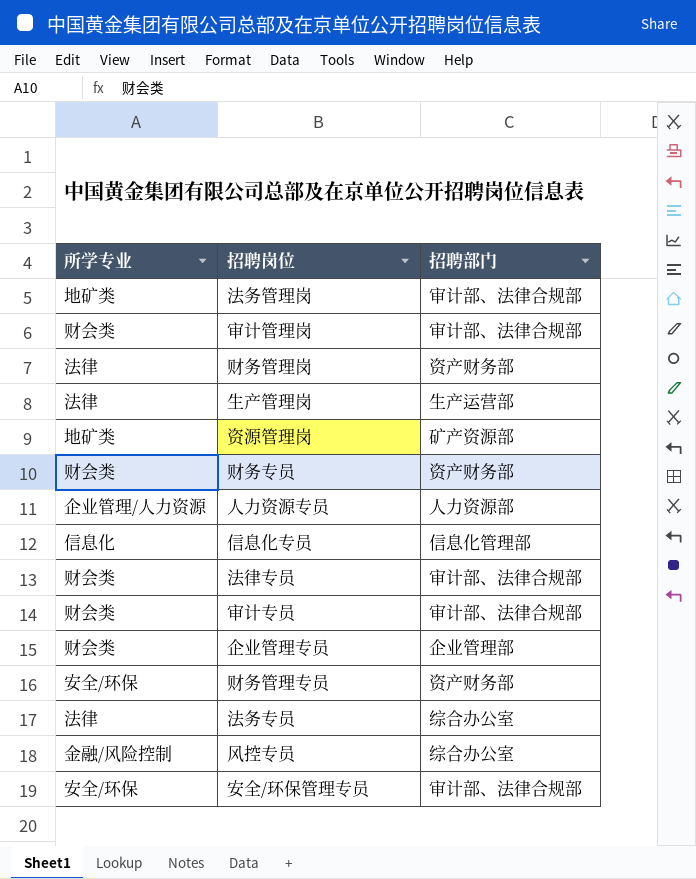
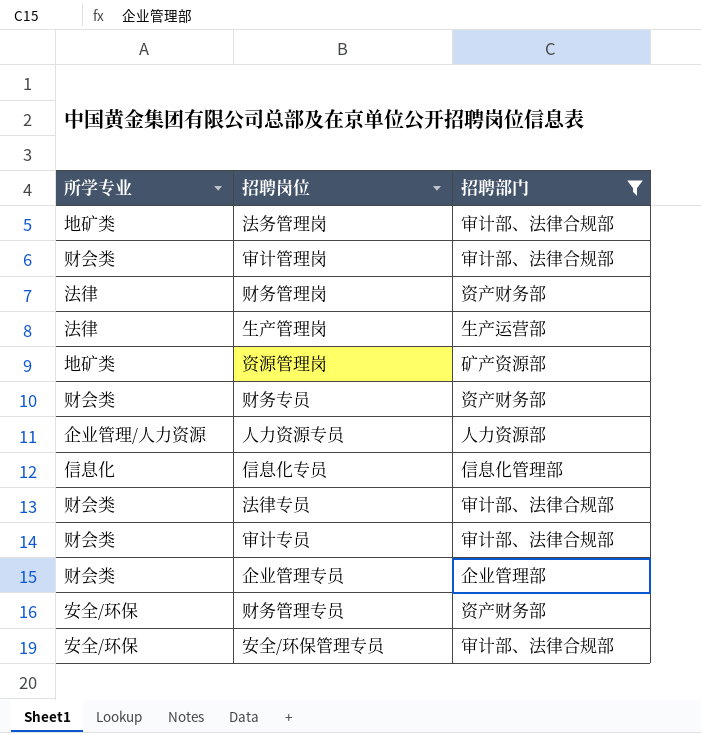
filter: none -> 招聘部门 != 综合办公室

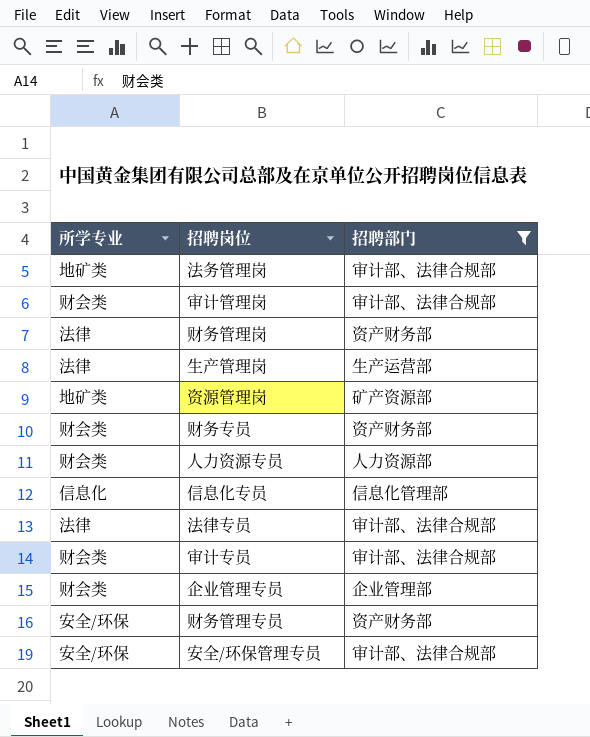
人力资源专员 | 所学专业: 企业管理/人力资源 -> 财会类
法律专员 | 所学专业: 财会类 -> 法律

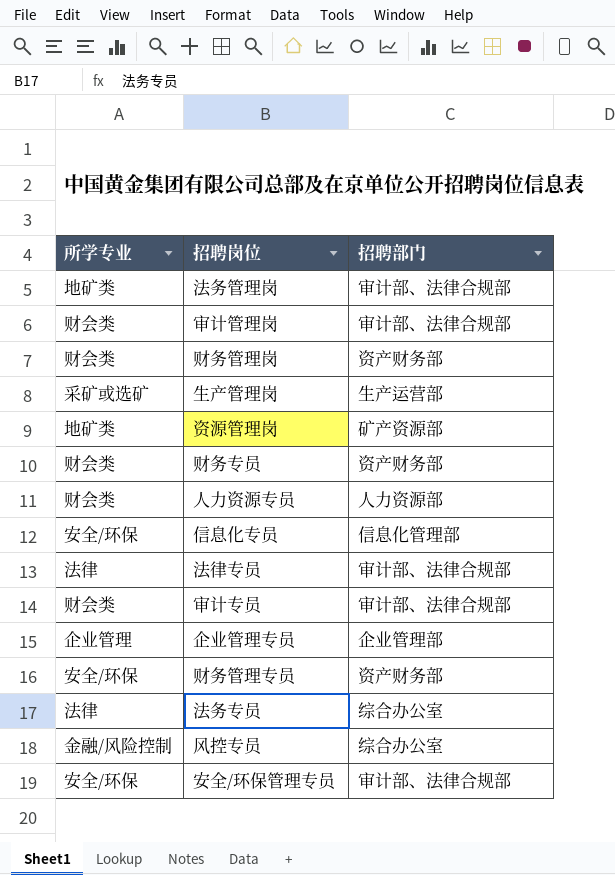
filter: 招聘部门 != 综合办公室 -> none
财务管理岗 | 所学专业: 法律 -> 财会类
生产管理岗 | 所学专业: 法律 -> 采矿或选矿
信息化专员 | 所学专业: 信息化 -> 安全/环保
企业管理专员 | 所学专业: 财会类 -> 企业管理

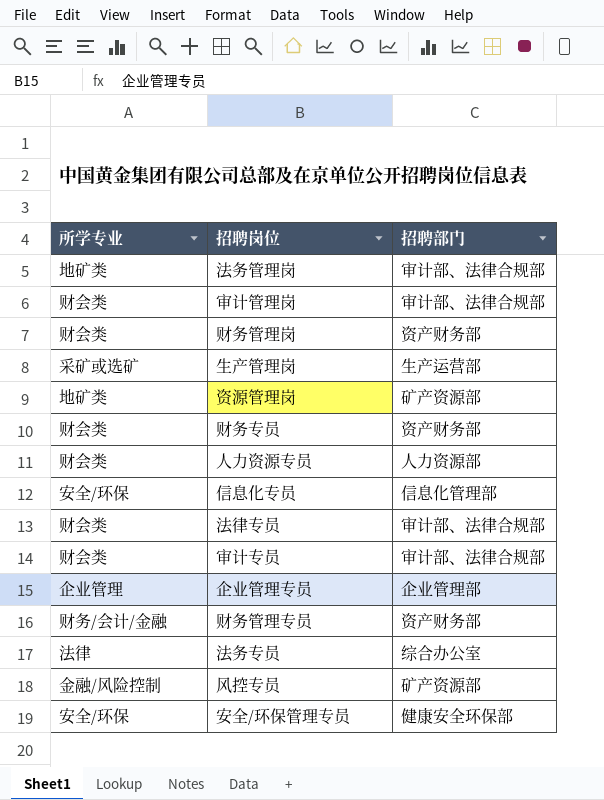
法律专员 | 所学专业: 法律 -> 财会类
财务管理专员 | 所学专业: 安全/环保 -> 财务/会计/金融
风控专员 | 招聘部门: 综合办公室 -> 矿产资源部
安全/环保管理专员 | 招聘部门: 审计部、法律合规部 -> 健康安全环保部

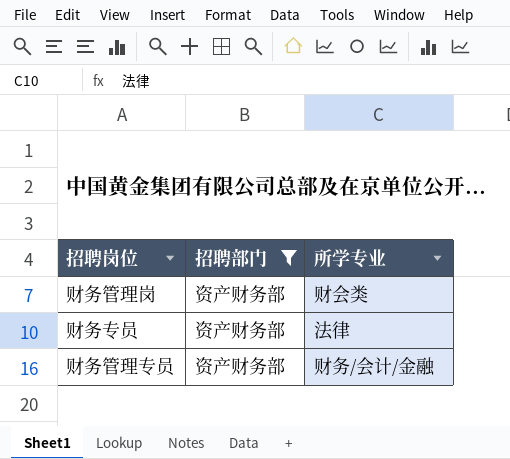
filter: none -> 招聘部门 = 资产财务部
column 所学专业 | position: 1 -> 3
财务专员 | 所学专业: 财会类 -> 法律

